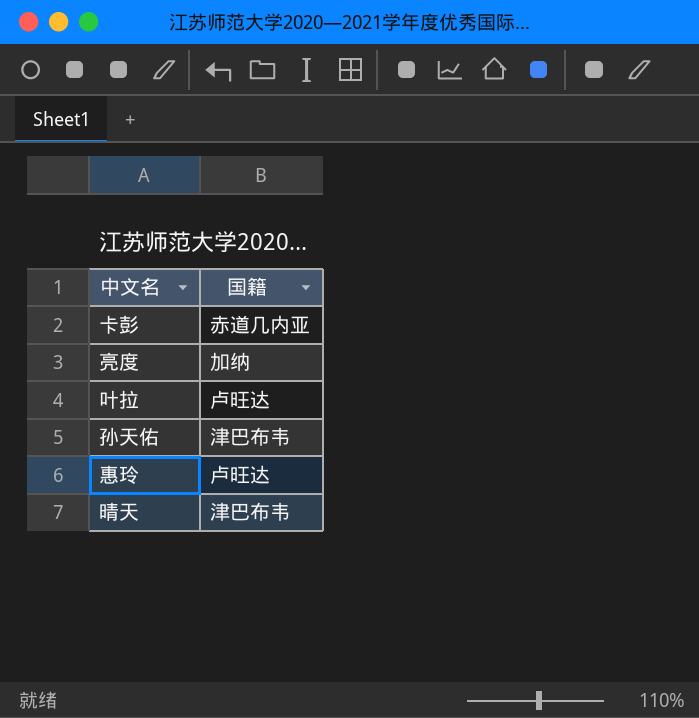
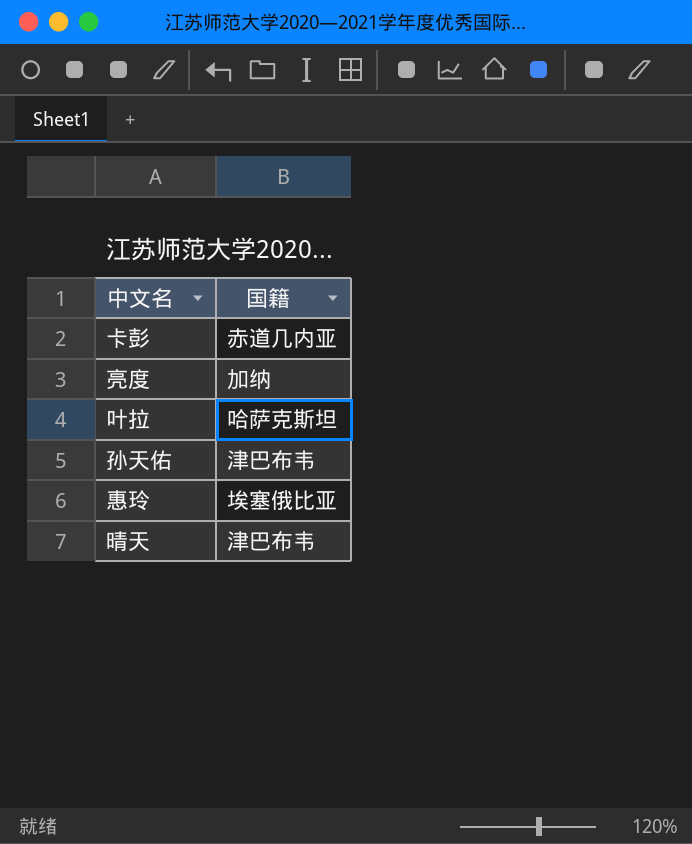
叶拉 | 国籍: 卢旺达 -> 哈萨克斯坦
惠玲 | 国籍: 卢旺达 -> 埃塞俄比亚

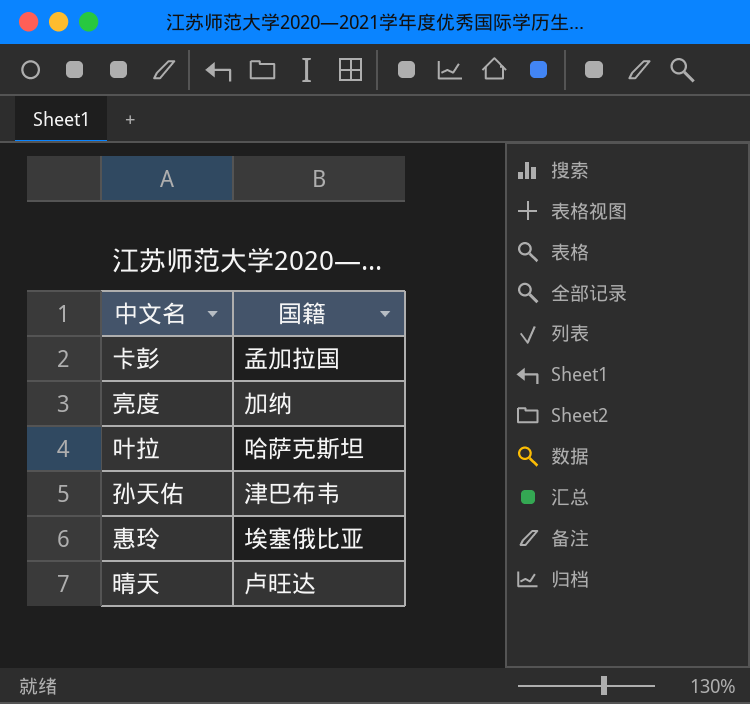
卡彭 | 国籍: 赤道几内亚 -> 孟加拉国
晴天 | 国籍: 津巴布韦 -> 卢旺达

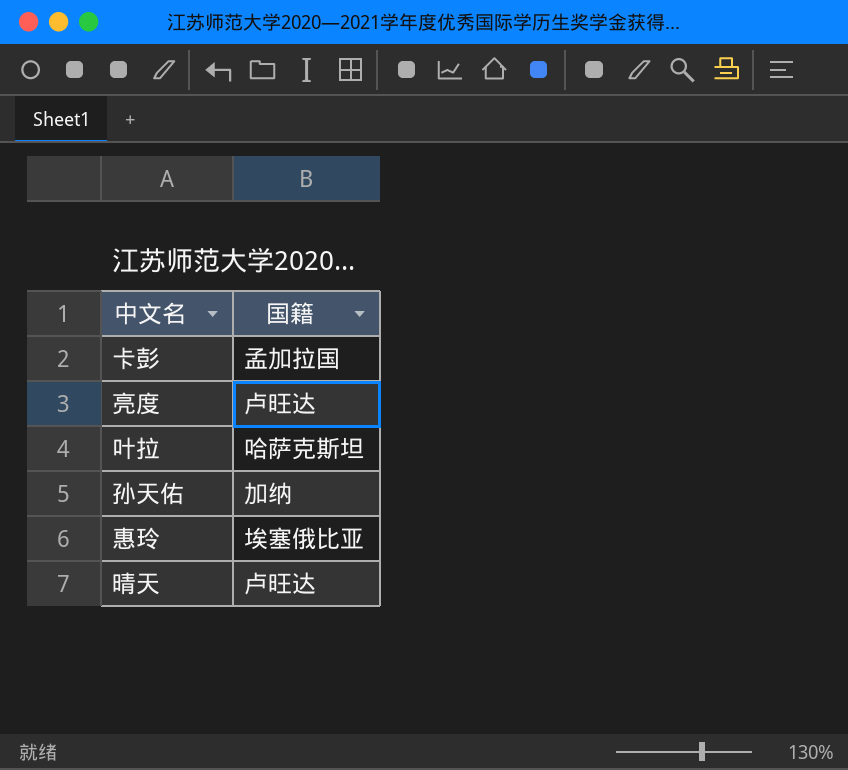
亮度 | 国籍: 加纳 -> 卢旺达
孙天佑 | 国籍: 津巴布韦 -> 加纳

